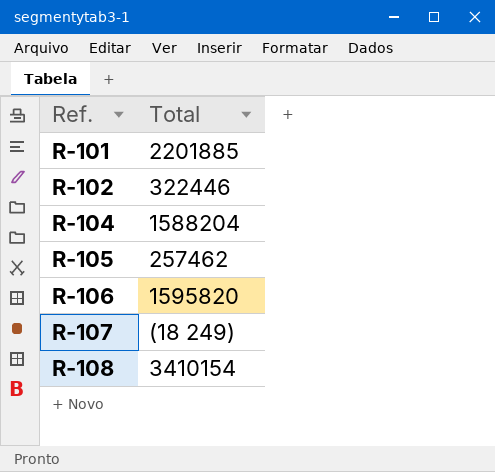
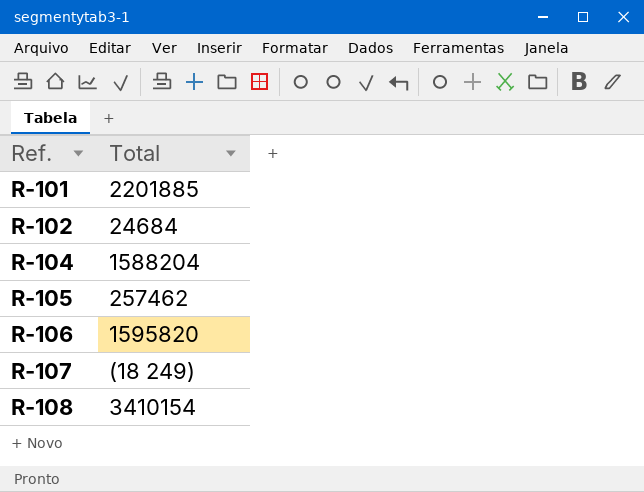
R-102 | Total: 322446 -> 24684

